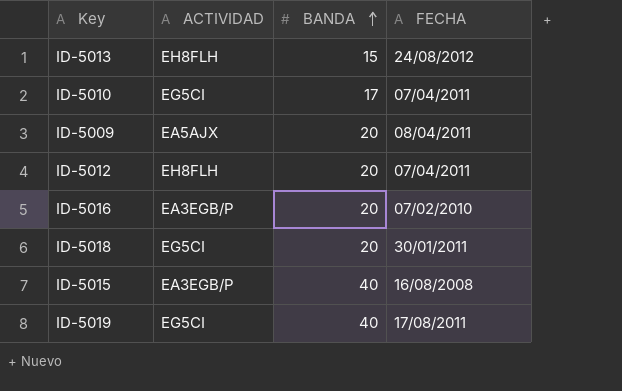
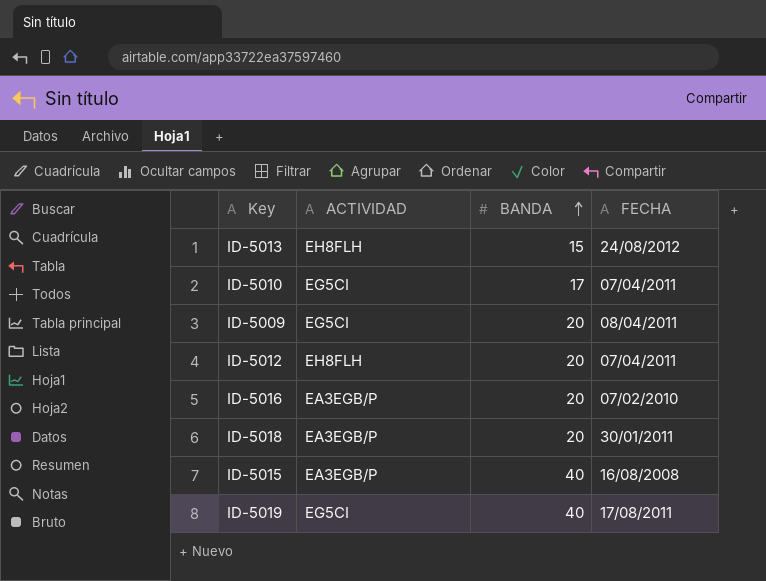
ID-5009 | ACTIVIDAD: EA5AJX -> EG5CI
ID-5018 | ACTIVIDAD: EG5CI -> EA3EGB/P

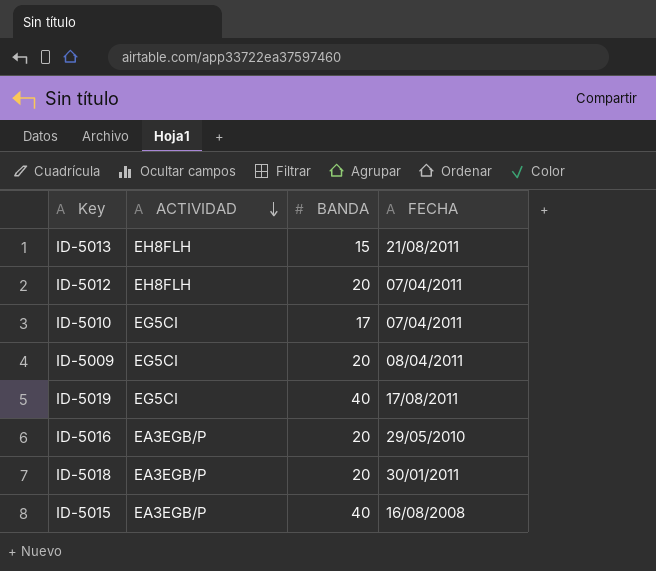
row order: BANDA ascending -> ACTIVIDAD descending
ID-5013 | FECHA: 24/08/2012 -> 21/08/2011
ID-5016 | FECHA: 07/02/2010 -> 29/05/2010

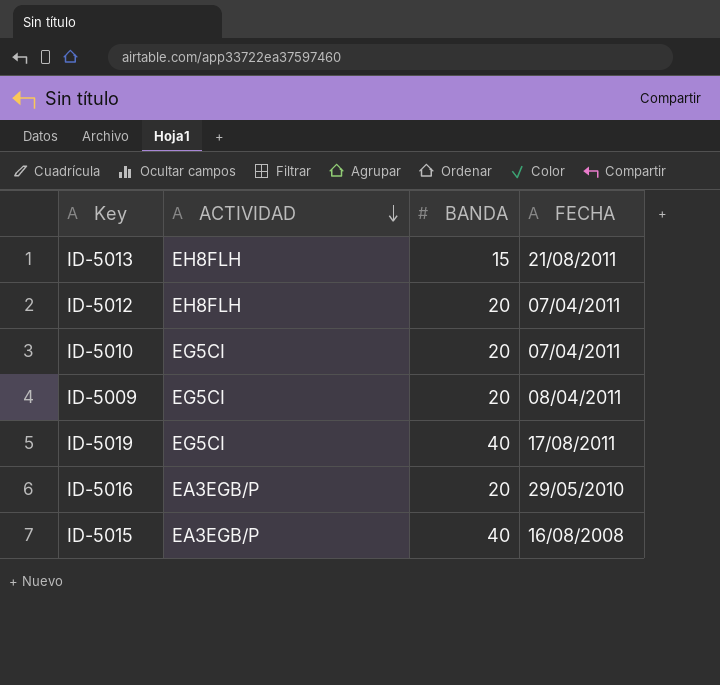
row ID-5018: EA3EGB/P | 20 | 30/01/2011 -> none
ID-5010 | BANDA: 17 -> 20

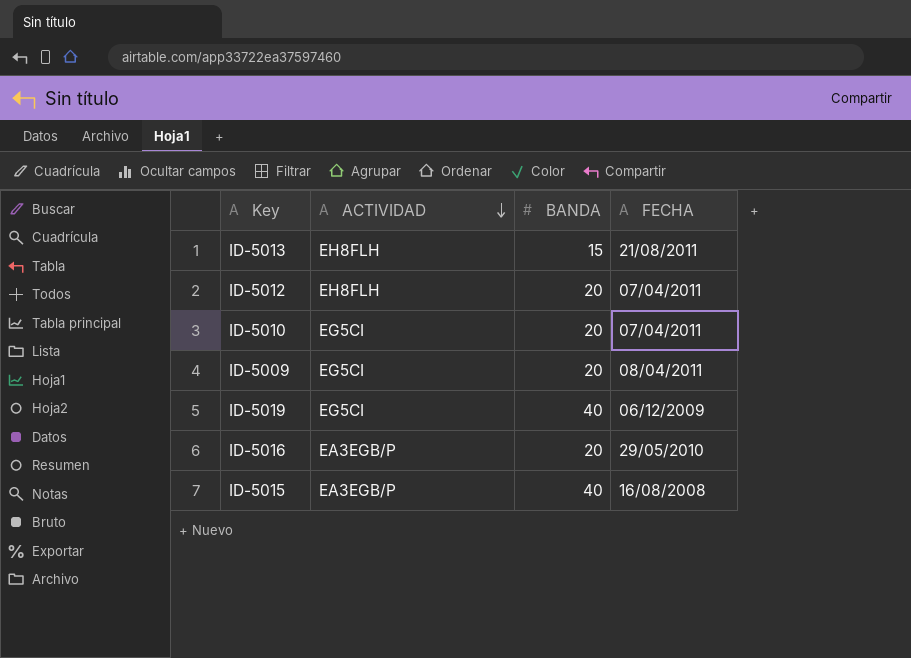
ID-5019 | FECHA: 17/08/2011 -> 06/12/2009

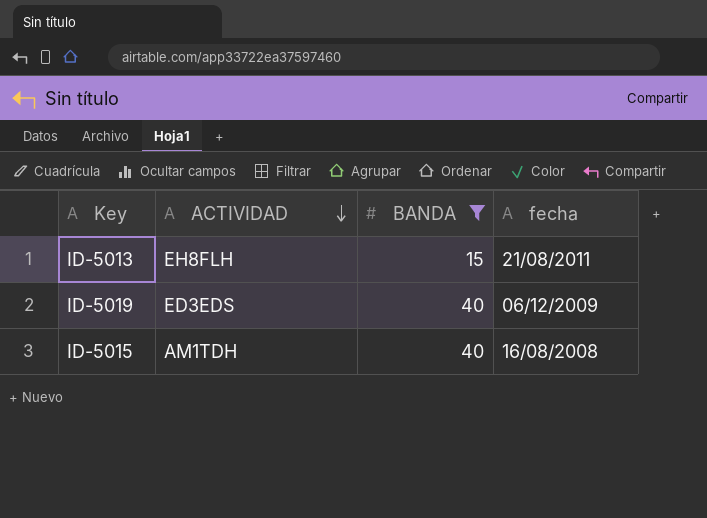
filter: none -> BANDA != 20
column name: FECHA -> fecha
ID-5019 | ACTIVIDAD: EG5CI -> ED3EDS
ID-5015 | ACTIVIDAD: EA3EGB/P -> AM1TDH

